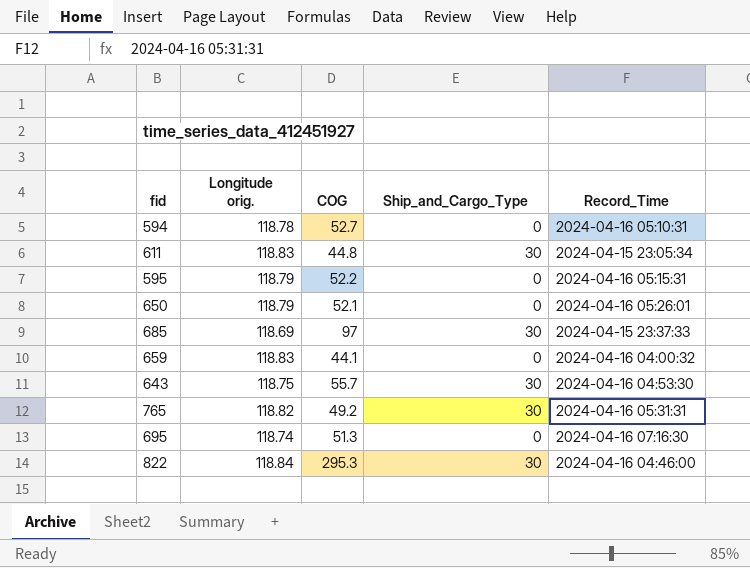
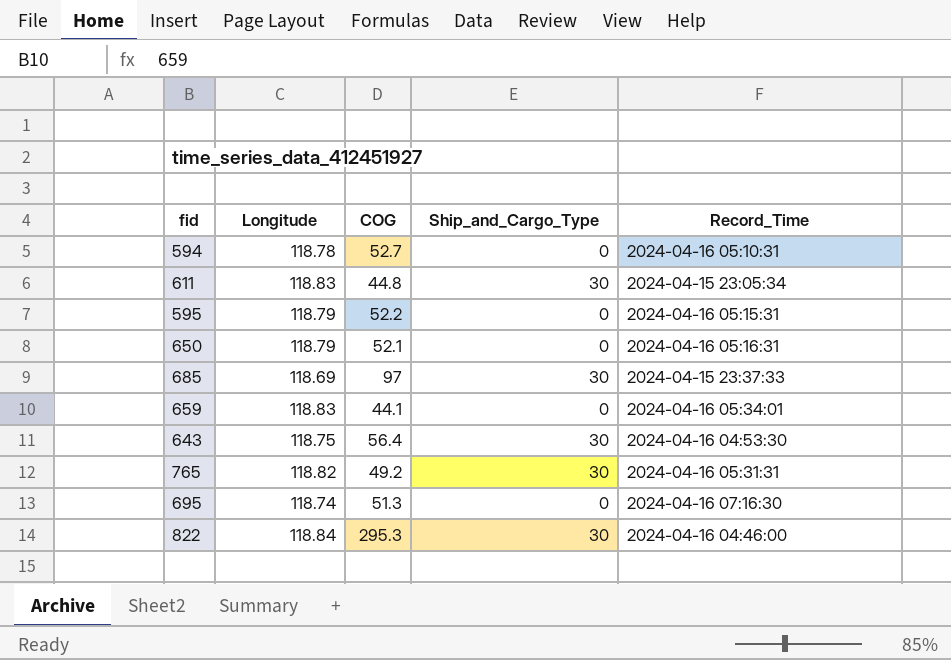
column name: Longitude orig. -> Longitude
650 | Record_Time: 2024-04-16 05:26:01 -> 2024-04-16 05:16:31
659 | Record_Time: 2024-04-16 04:00:32 -> 2024-04-16 05:34:01
643 | COG: 55.7 -> 56.4

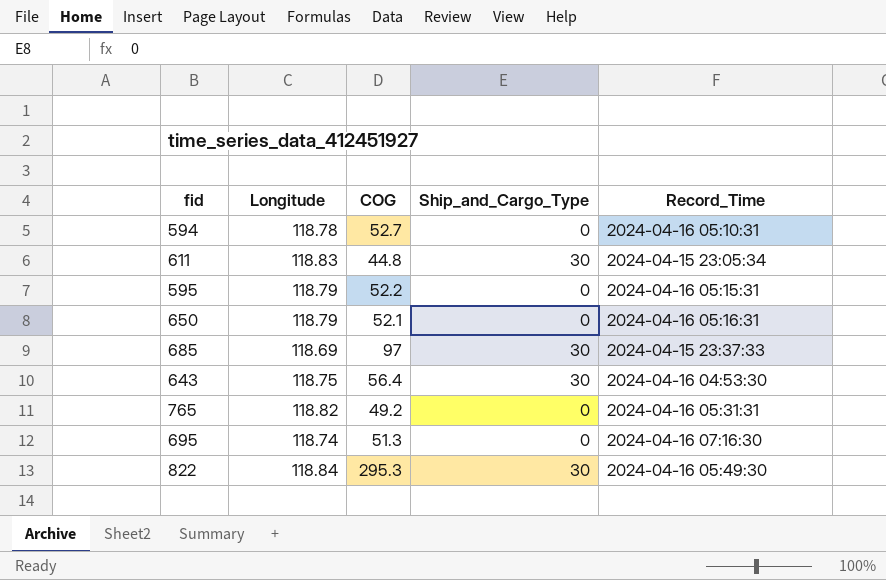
row 659: 118.83 | 44.1 | 0 | 2024-04-16 05:34:01 -> none
765 | Ship_and_Cargo_Type: 30 -> 0
822 | Record_Time: 2024-04-16 04:46:00 -> 2024-04-16 05:49:30

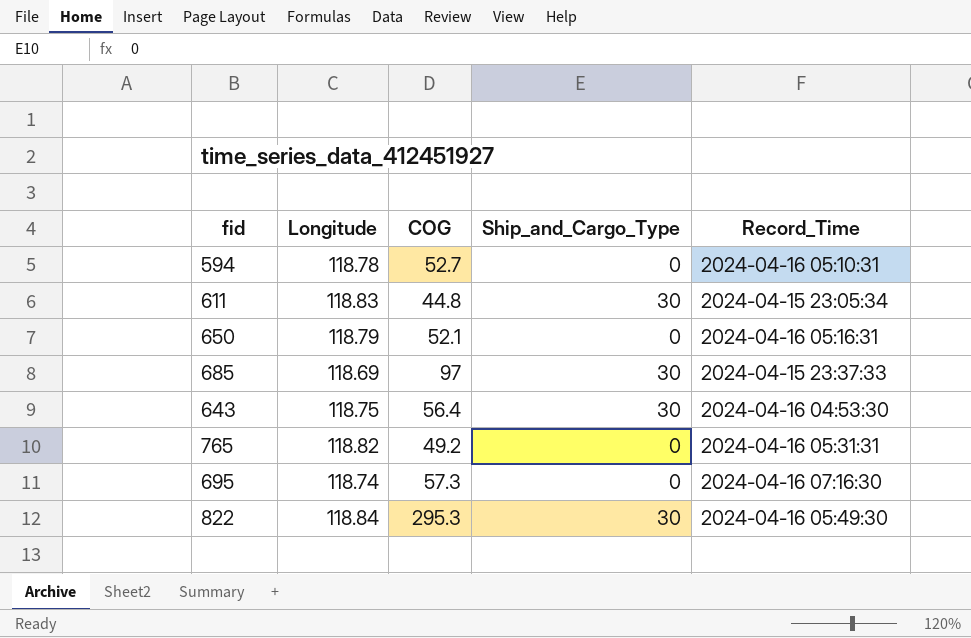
row 595: 118.79 | 52.2 | 0 | 2024-04-16 05:15:31 -> none
695 | COG: 51.3 -> 57.3

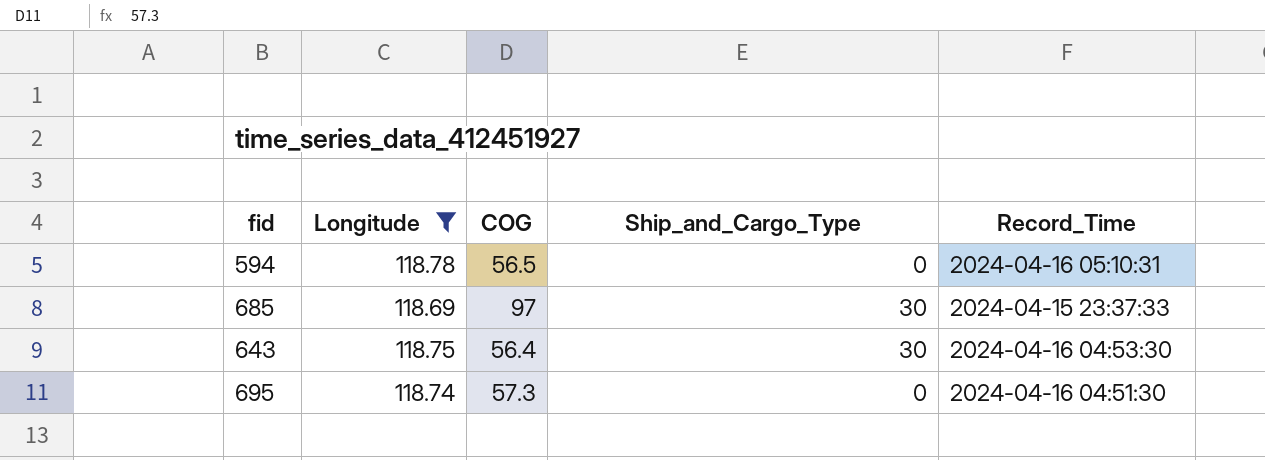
filter: none -> Longitude <= 118.78
594 | COG: 52.7 -> 56.5
695 | Record_Time: 2024-04-16 07:16:30 -> 2024-04-16 04:51:30

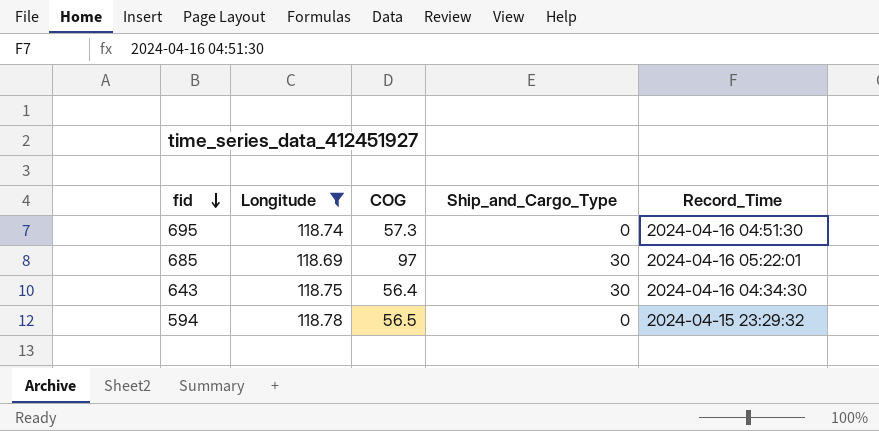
row order: none -> fid descending
685 | Record_Time: 2024-04-15 23:37:33 -> 2024-04-16 05:22:01
643 | Record_Time: 2024-04-16 04:53:30 -> 2024-04-16 04:34:30
594 | Record_Time: 2024-04-16 05:10:31 -> 2024-04-15 23:29:32

